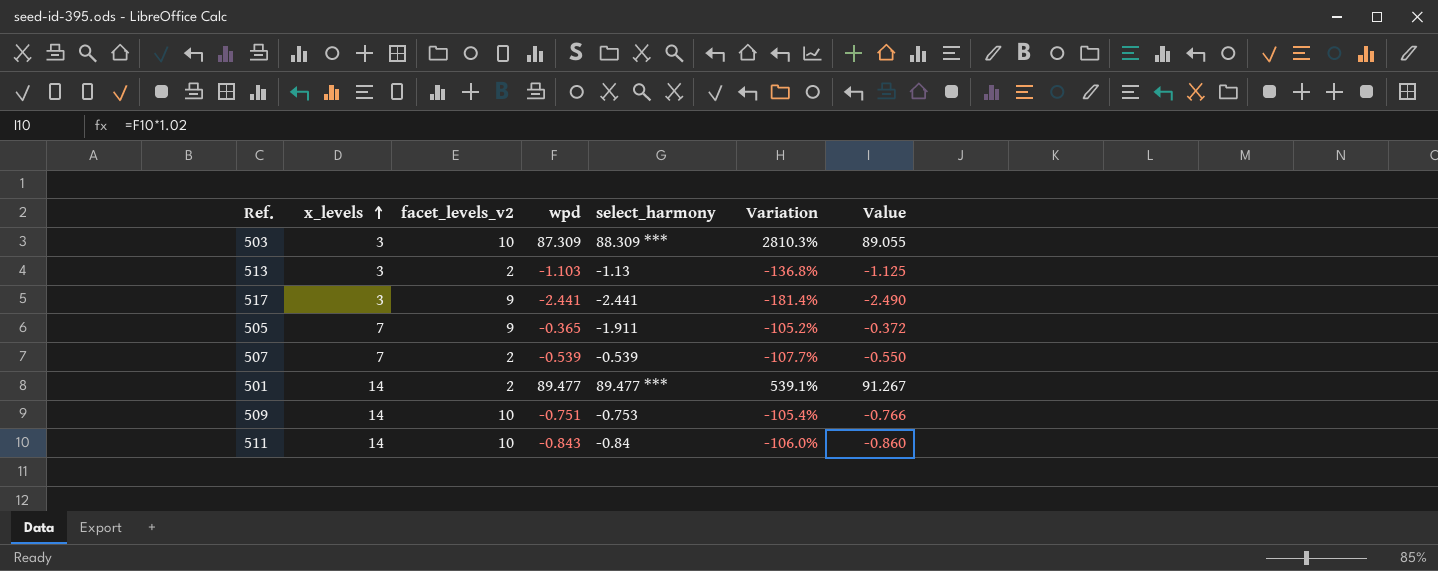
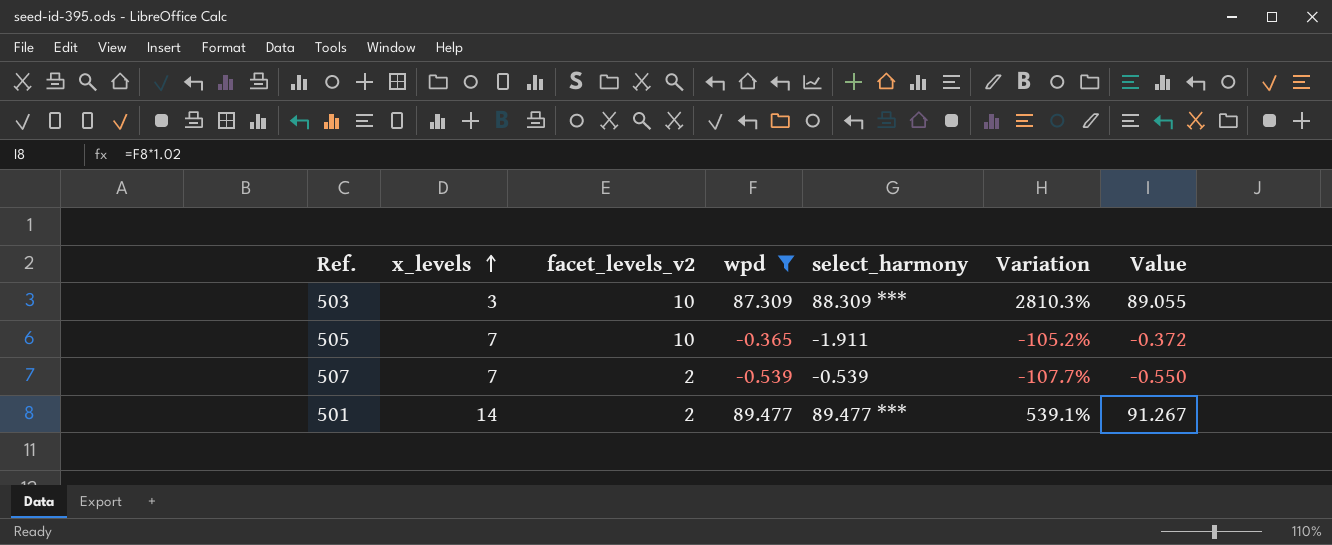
filter: none -> wpd >= -0.539
505 | facet_levels_v2: 9 -> 10

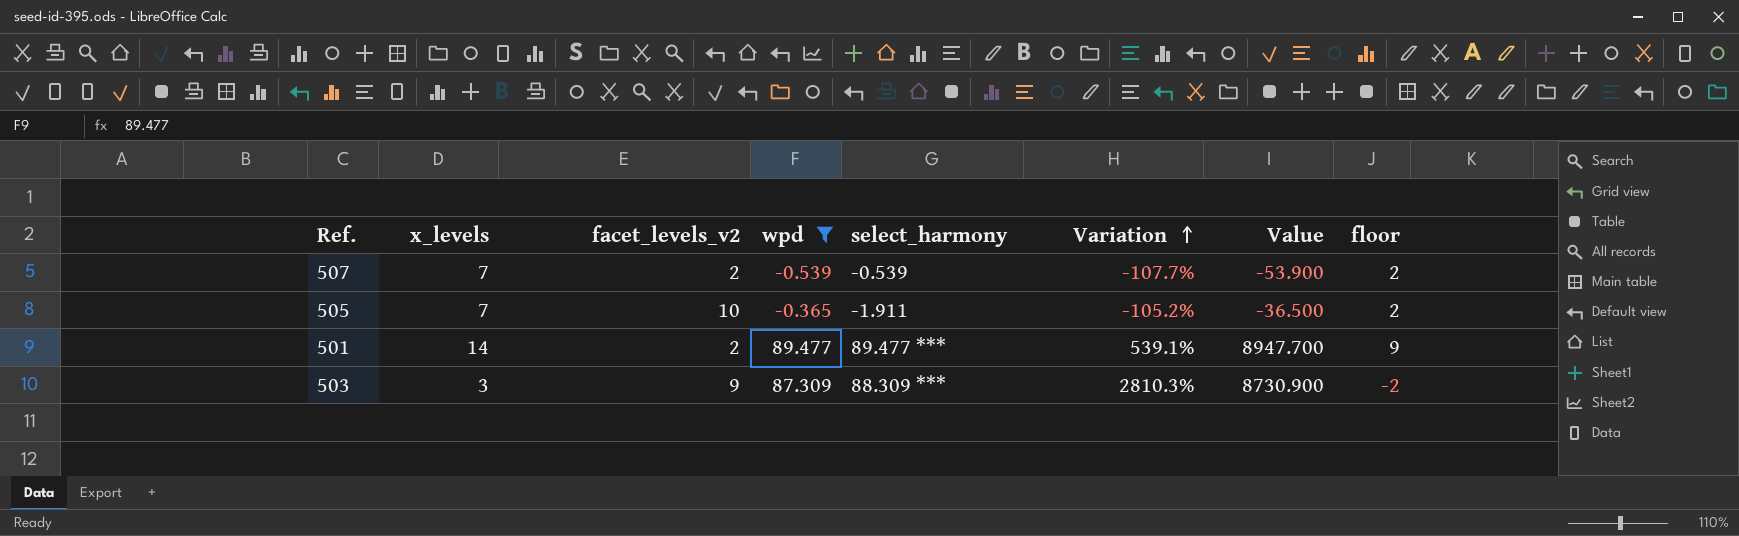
row order: x_levels ascending -> Variation ascending
column Value | formula: [wpd] * 1.02 -> [wpd] * 100
column floor | formula: none -> [x_levels] - 5
503 | facet_levels_v2: 10 -> 9

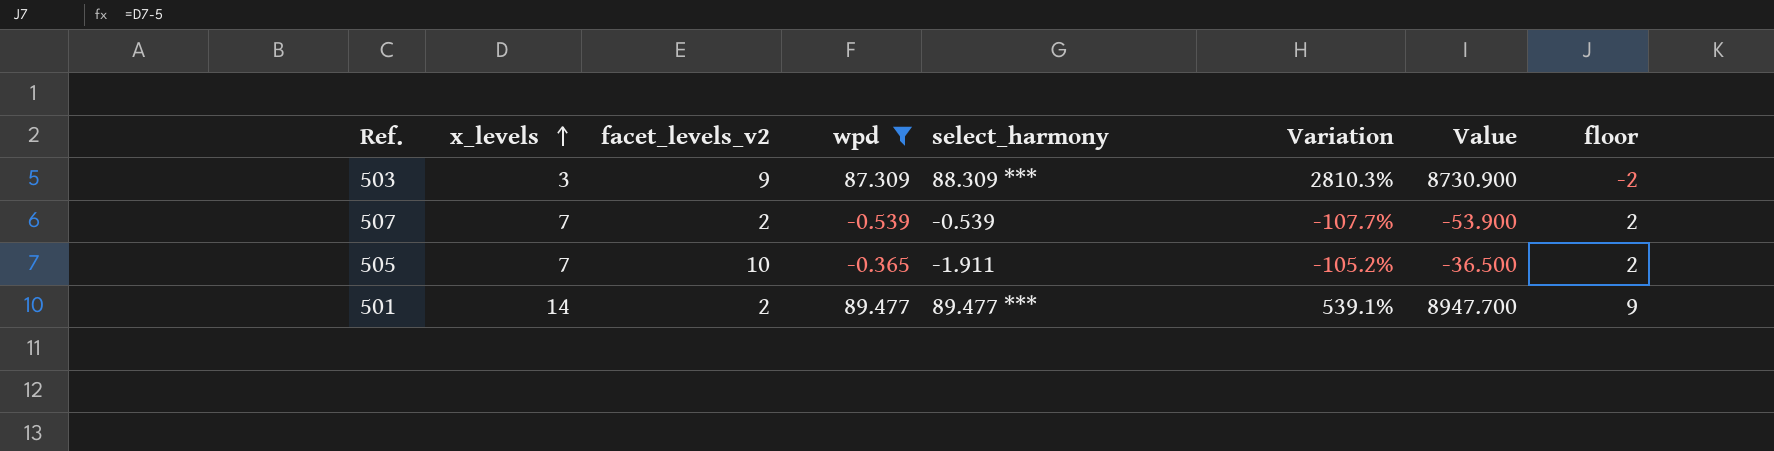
row order: Variation ascending -> x_levels ascending

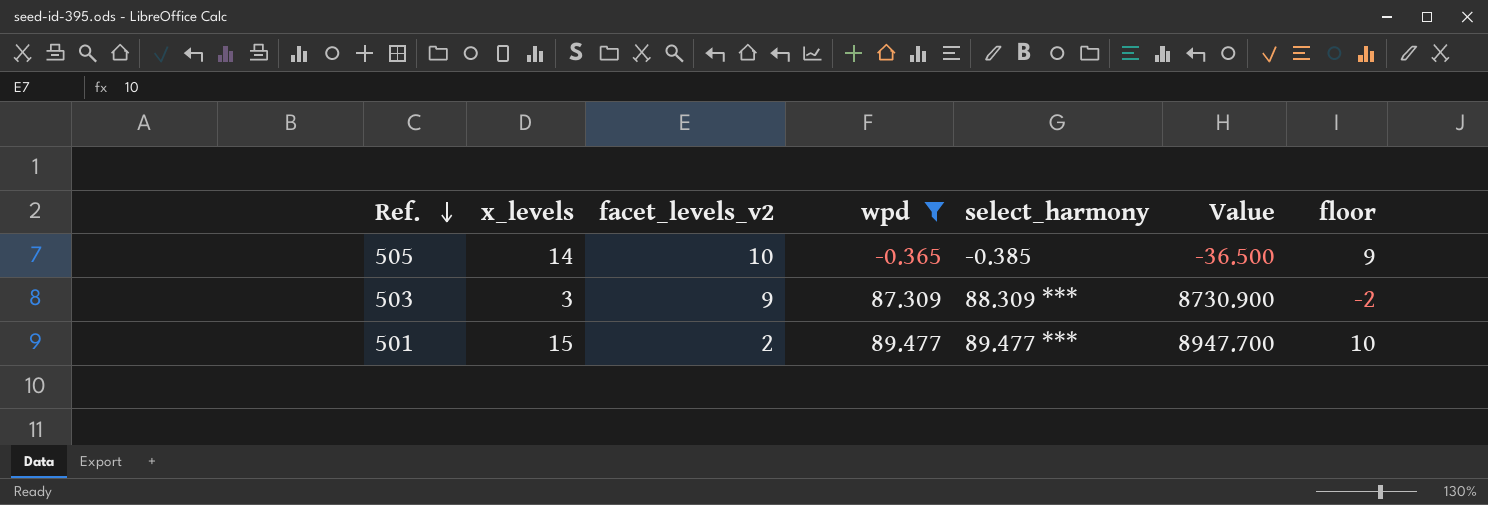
row order: x_levels ascending -> Ref. descending
column Variation | formula: ([wpd] - [x_levels]) / [x_levels] -> none
row 507: 7 | 2 | -0.539 | -0.539 | -107.7% | -53.900 | 2 -> none
505 | x_levels: 7 -> 14
505 | select_harmony: -1.911 -> -0.385
505 | floor: 2 -> 9
501 | x_levels: 14 -> 15
501 | floor: 9 -> 10

